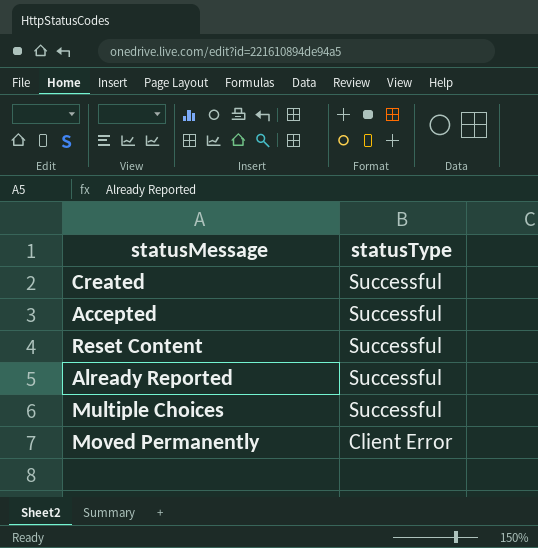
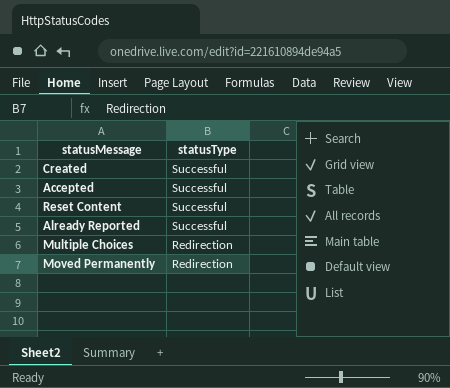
Multiple Choices | statusType: Successful -> Redirection
Moved Permanently | statusType: Client Error -> Redirection

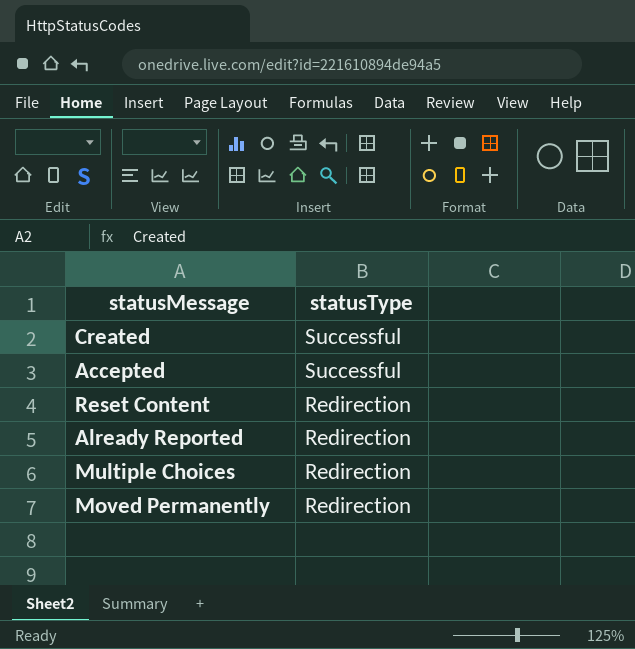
Reset Content | statusType: Successful -> Redirection
Already Reported | statusType: Successful -> Redirection

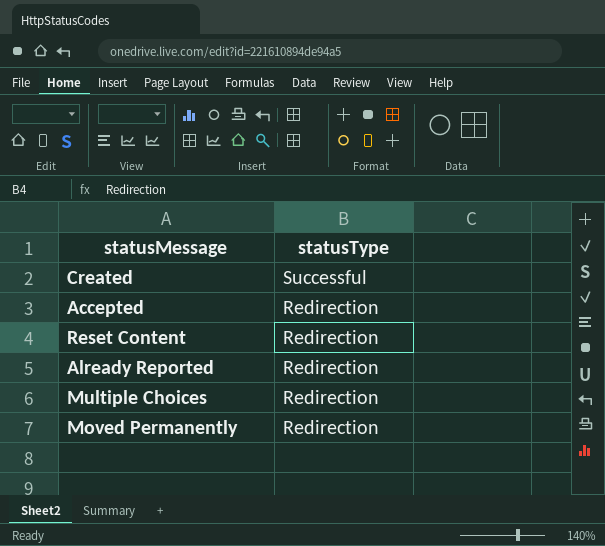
Accepted | statusType: Successful -> Redirection

